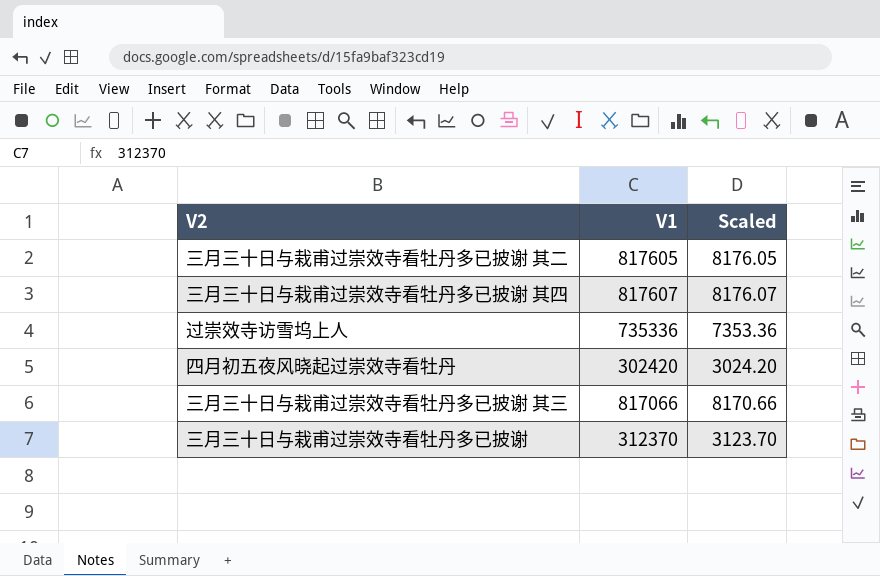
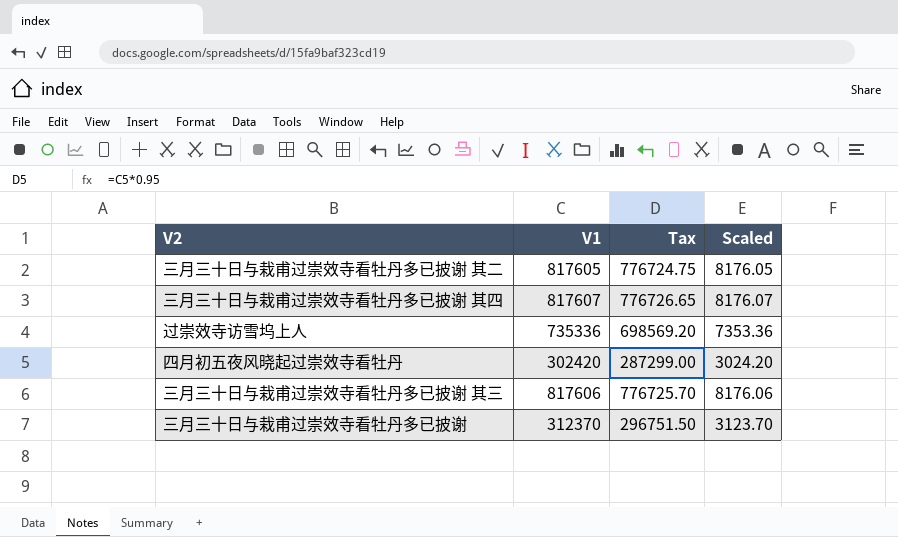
column Tax | formula: none -> [V1] * 0.95
三月三十日与栽甫过崇效寺看牡丹多已披谢 其三 | V1: 817066 -> 817606
三月三十日与栽甫过崇效寺看牡丹多已披谢 其三 | Scaled: 8170.66 -> 8176.06

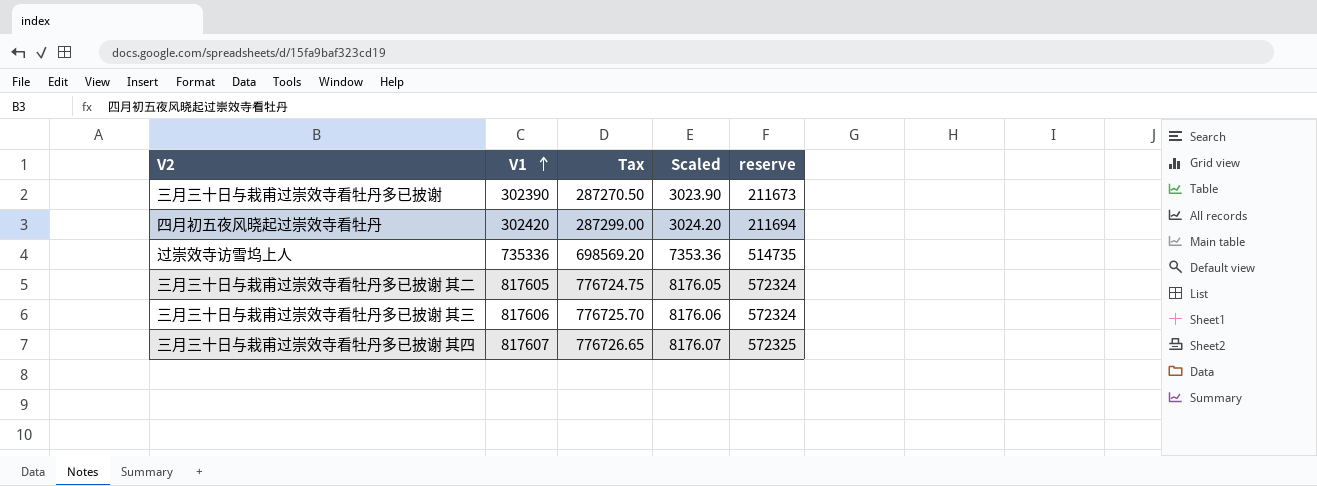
row order: none -> V1 ascending
column reserve | formula: none -> [V1] * 0.7
三月三十日与栽甫过崇效寺看牡丹多已披谢 | V1: 312370 -> 302390
三月三十日与栽甫过崇效寺看牡丹多已披谢 | Tax: 296751.50 -> 287270.50
三月三十日与栽甫过崇效寺看牡丹多已披谢 | Scaled: 3123.70 -> 3023.90

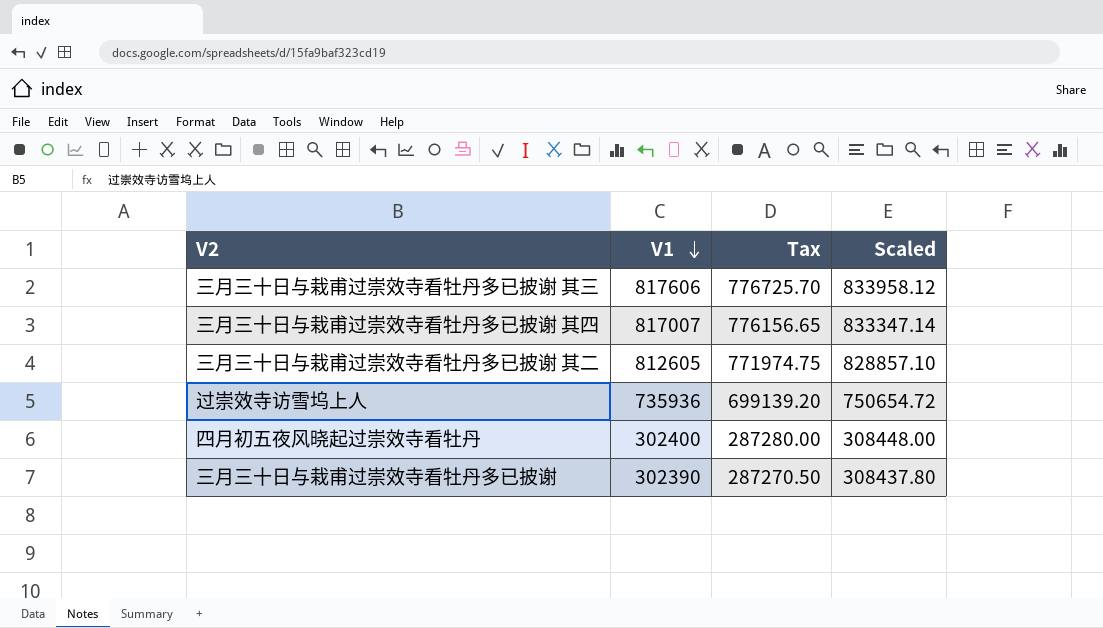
row order: V1 ascending -> V1 descending
column reserve | formula: [V1] * 0.7 -> none
column Scaled | formula: [V1] * 0.01 -> [V1] * 1.02
三月三十日与栽甫过崇效寺看牡丹多已披谢 其四 | V1: 817607 -> 817007
三月三十日与栽甫过崇效寺看牡丹多已披谢 其四 | Tax: 776726.65 -> 776156.65
三月三十日与栽甫过崇效寺看牡丹多已披谢 其二 | V1: 817605 -> 812605
三月三十日与栽甫过崇效寺看牡丹多已披谢 其二 | Tax: 776724.75 -> 771974.75
过崇效寺访雪坞上人 | V1: 735336 -> 735936
过崇效寺访雪坞上人 | Tax: 698569.20 -> 699139.20
四月初五夜风晓起过崇效寺看牡丹 | V1: 302420 -> 302400
四月初五夜风晓起过崇效寺看牡丹 | Tax: 287299.00 -> 287280.00

